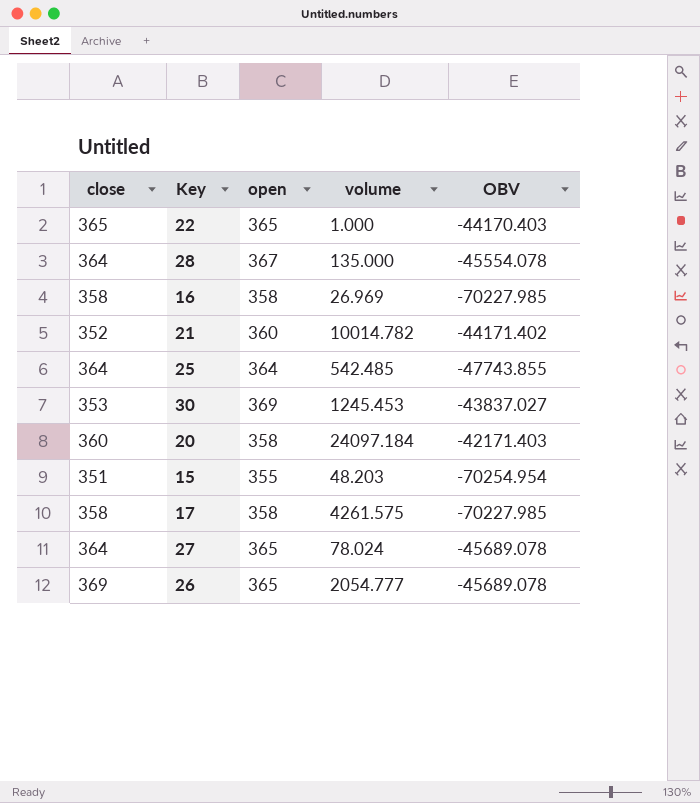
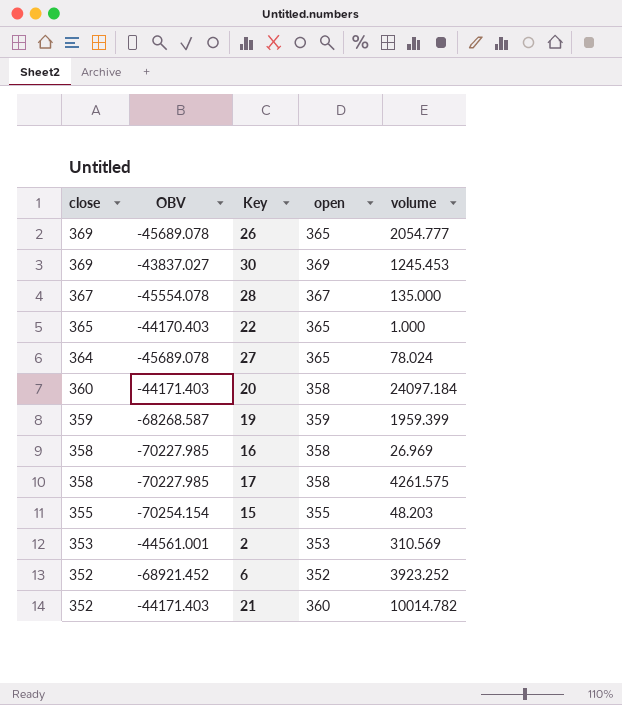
row order: none -> close descending
column OBV | position: 5 -> 2
row 25: 364 | 364 | 542.485 | -47743.855 -> none
30 | close: 353 -> 369
28 | close: 364 -> 367
20 | OBV: -42171.403 -> -44171.403
row 19: none -> 359 | -68268.587 | 359 | 1959.399
15 | close: 351 -> 355
15 | OBV: -70254.954 -> -70254.154
row 2: none -> 353 | -44561.001 | 353 | 310.569
row 6: none -> 352 | -68921.452 | 352 | 3923.252
21 | OBV: -44171.402 -> -44171.403

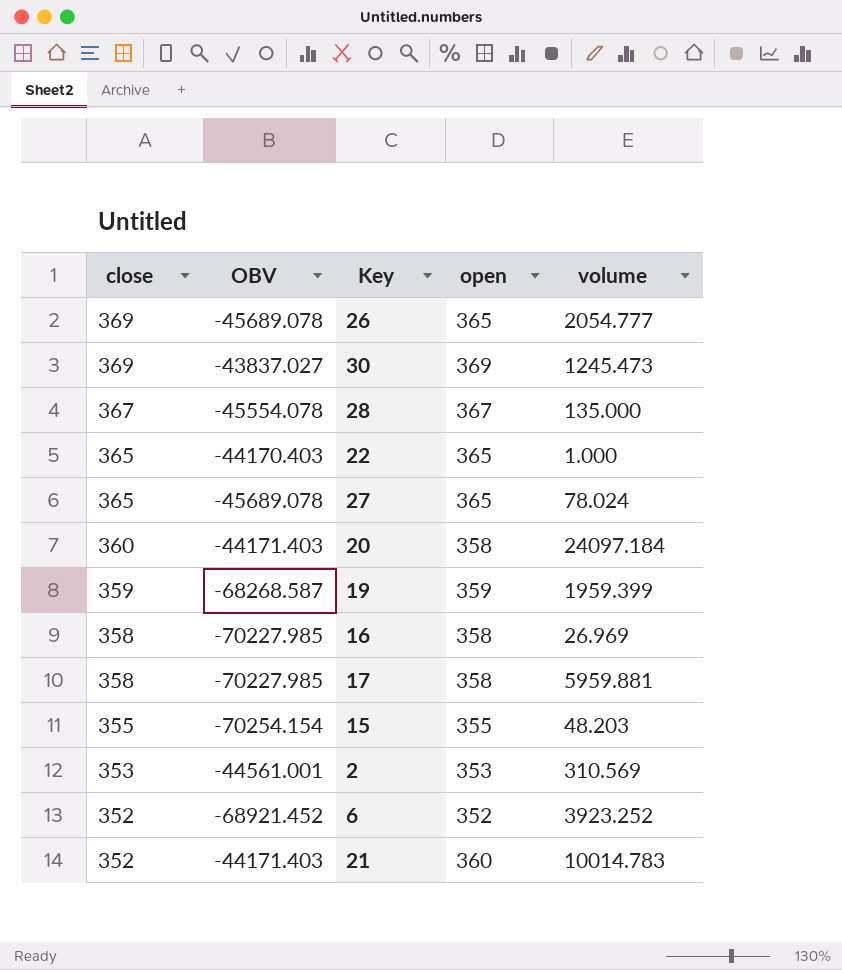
30 | volume: 1245.453 -> 1245.473
27 | close: 364 -> 365
17 | volume: 4261.575 -> 5959.881
21 | volume: 10014.782 -> 10014.783

